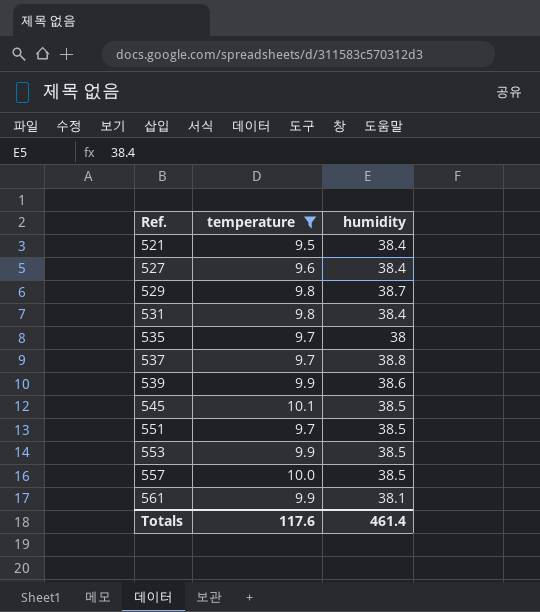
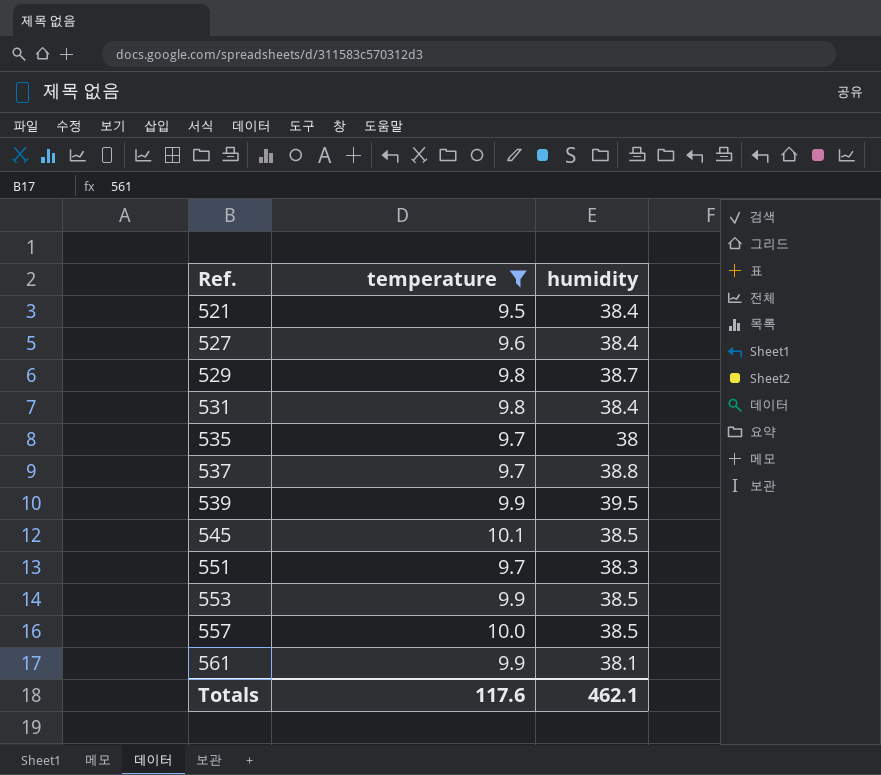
539 | humidity: 38.6 -> 39.5
551 | humidity: 38.5 -> 38.3
Totals | humidity: 461.4 -> 462.1

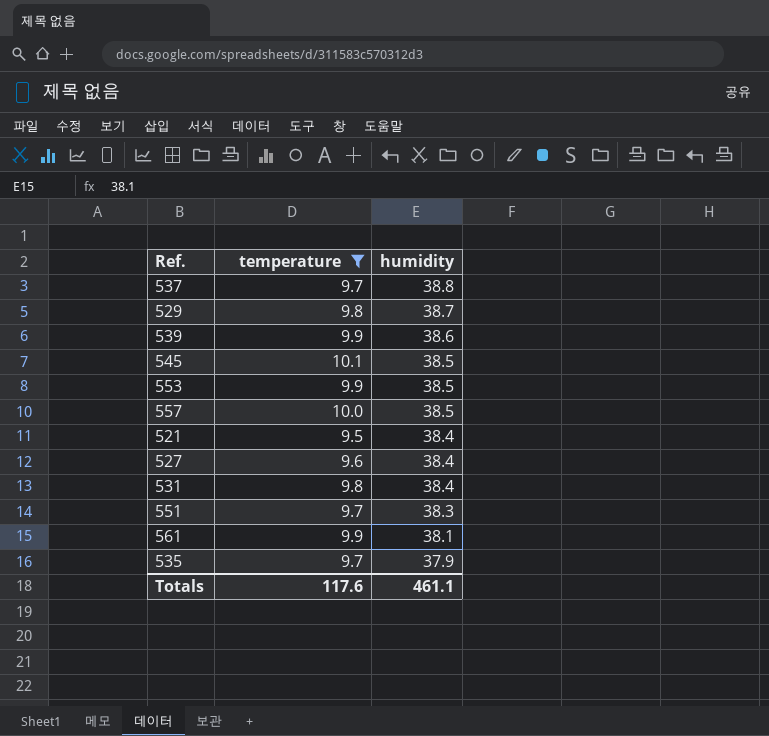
row order: Ref. ascending -> humidity descending
539 | humidity: 39.5 -> 38.6
535 | humidity: 38 -> 37.9
Totals | humidity: 462.1 -> 461.1

